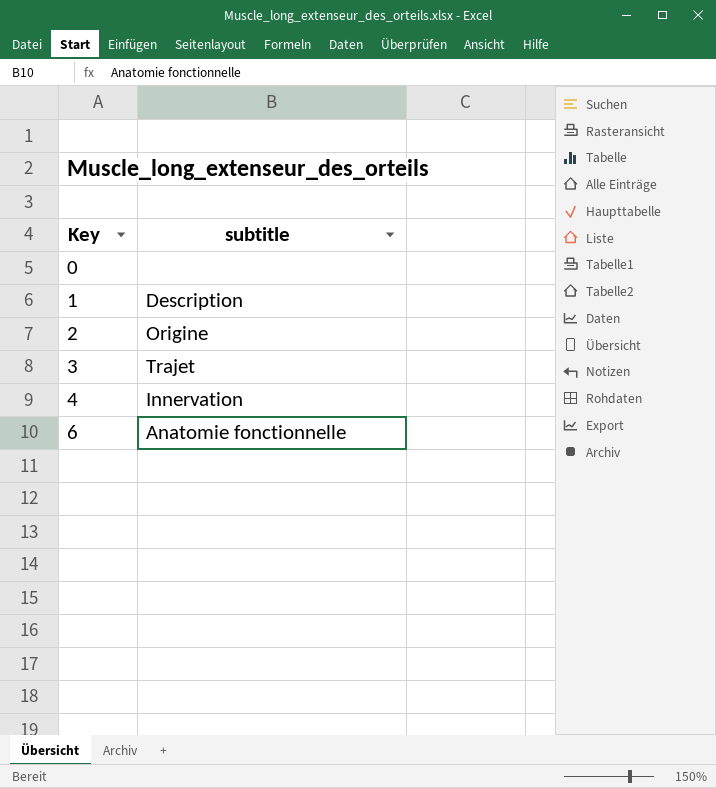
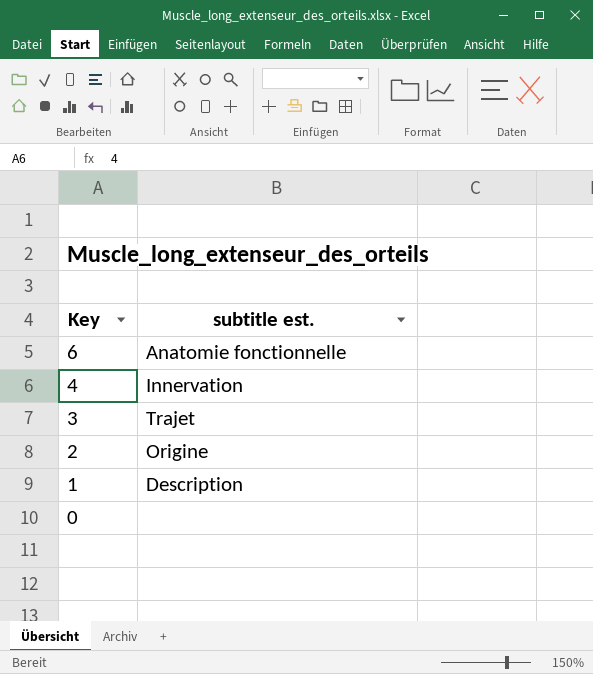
row order: Key ascending -> Key descending
column name: subtitle -> subtitle est.

